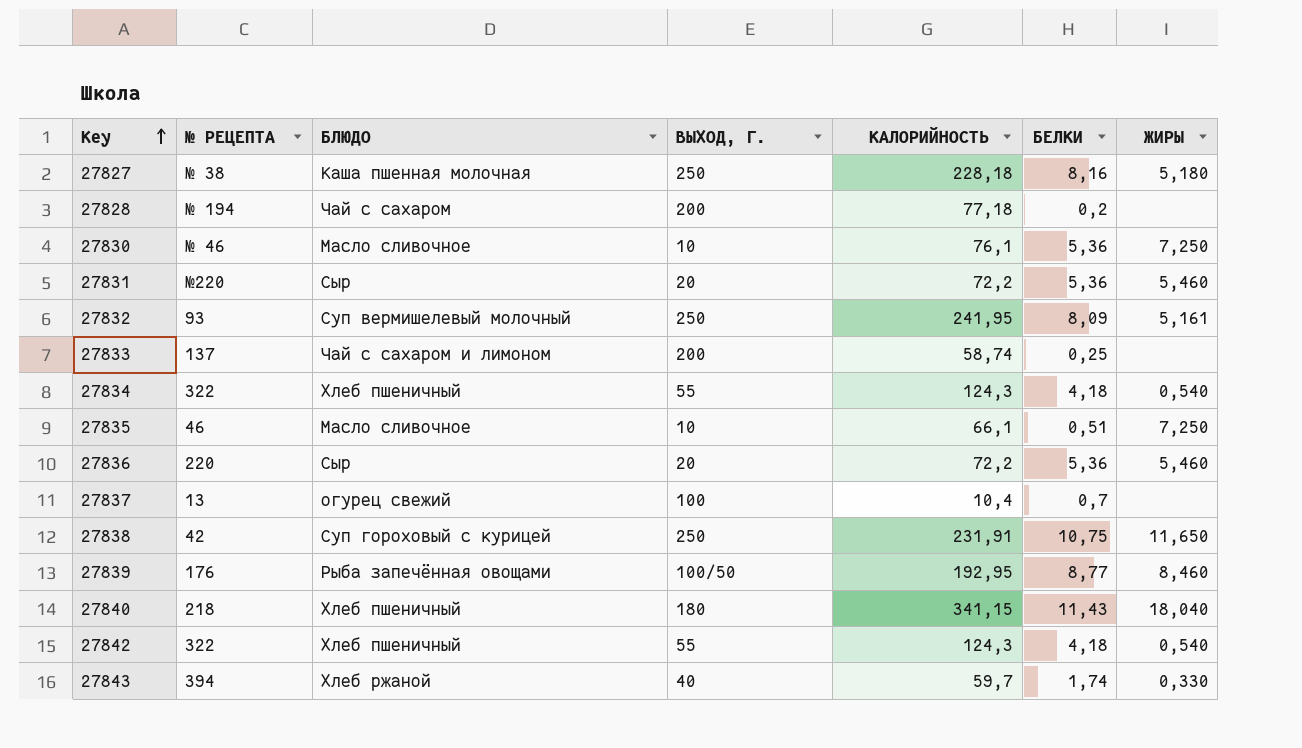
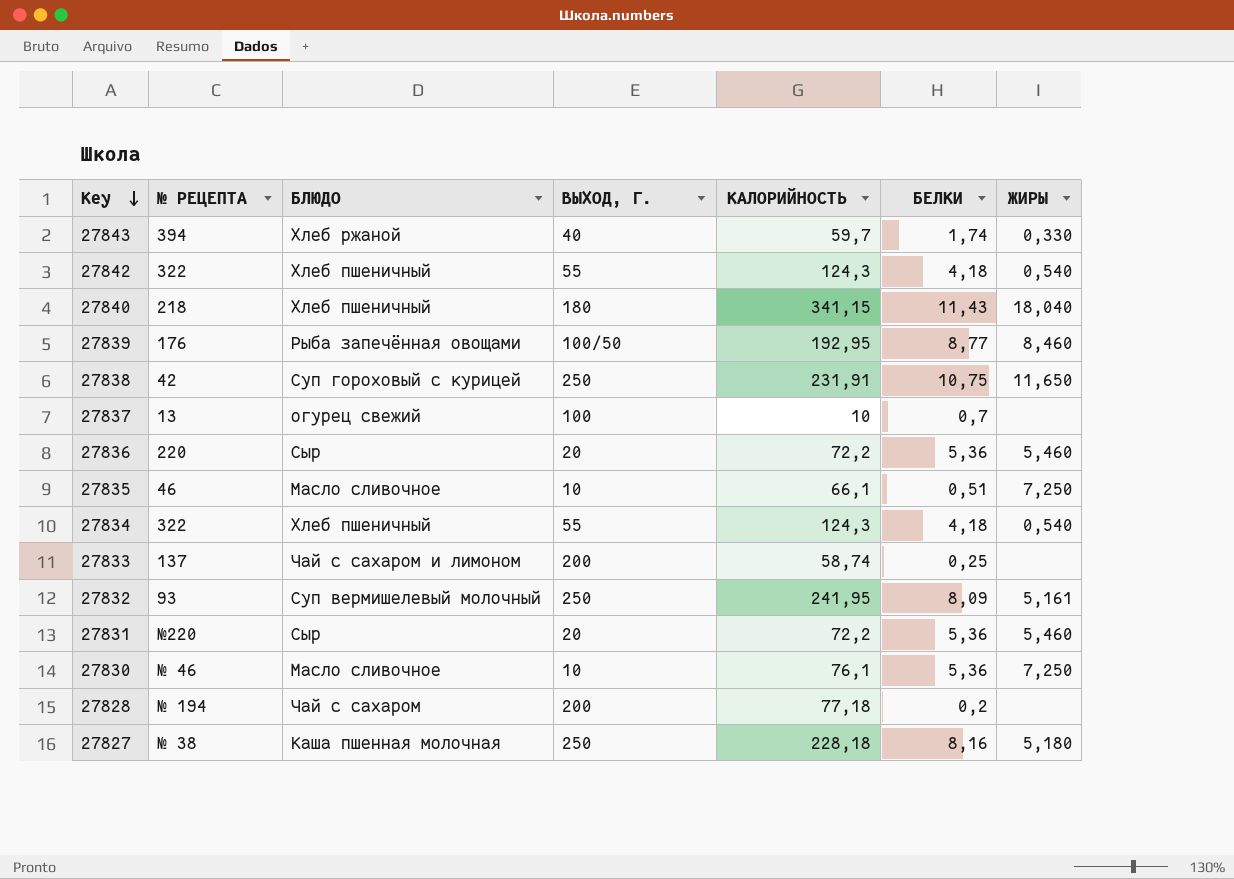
row order: Key ascending -> Key descending
27837 | КАЛОРИЙНОСТЬ: 10,4 -> 10

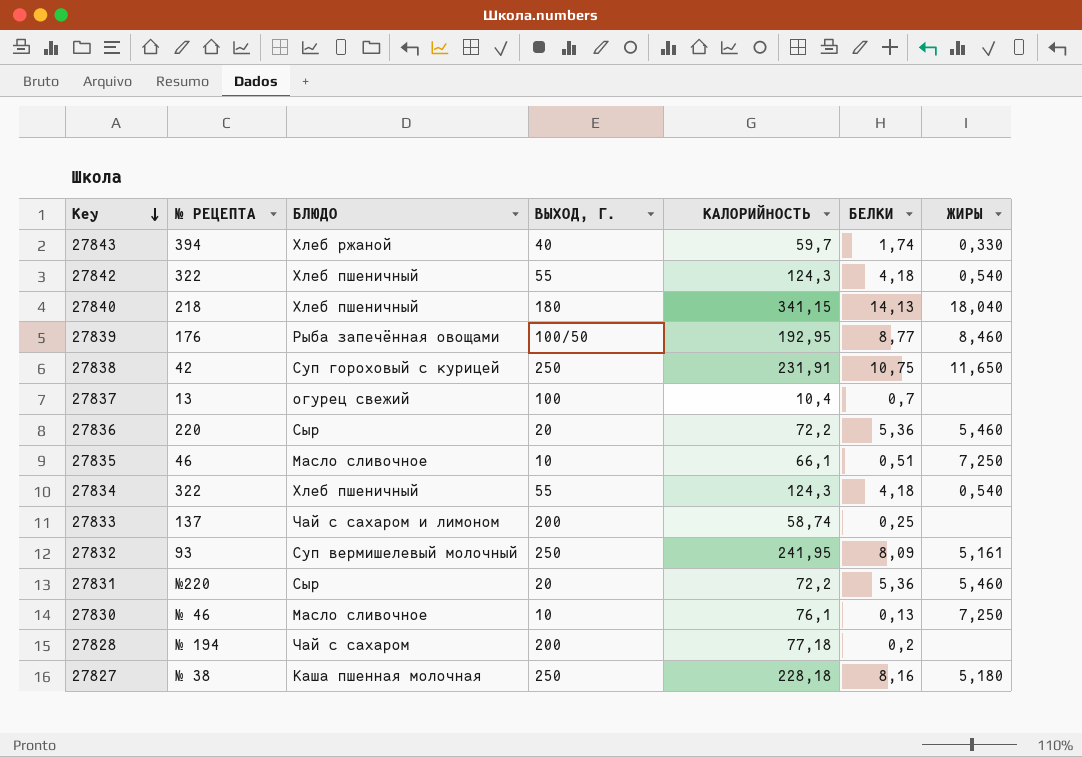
27840 | БЕЛКИ: 11,43 -> 14,13
27837 | КАЛОРИЙНОСТЬ: 10 -> 10,4
27830 | БЕЛКИ: 5,36 -> 0,13

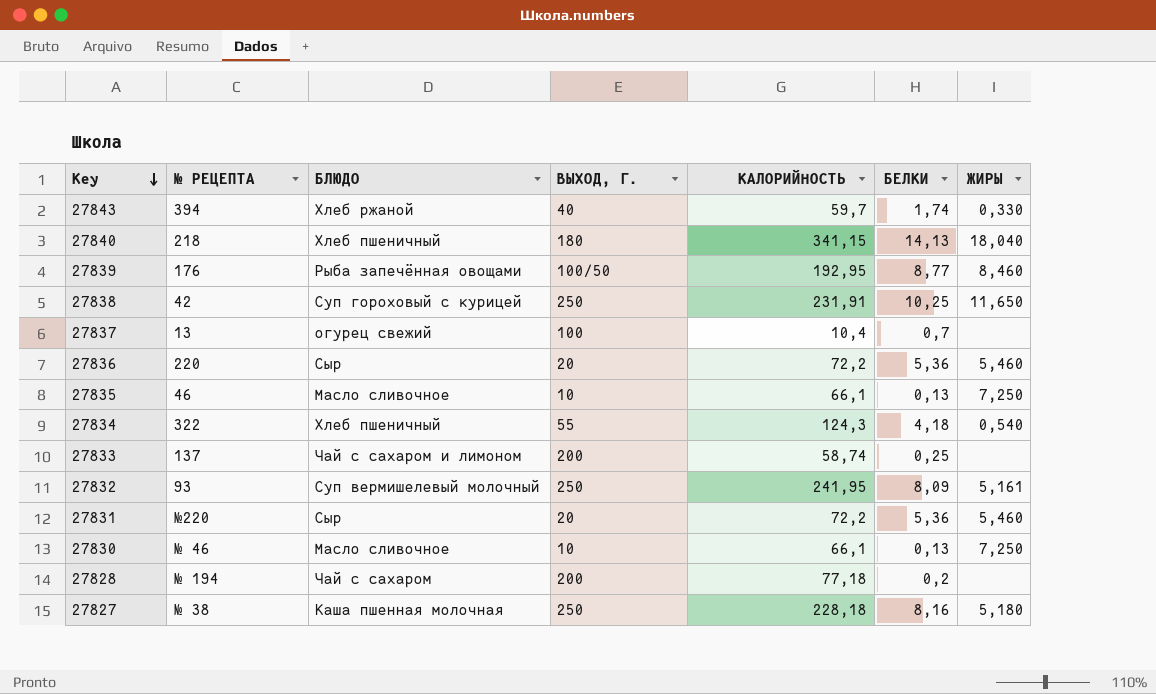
row 27842: 322 | Хлеб пшеничный | 55 | 124,3 | 4,18 | 0,540 -> none
27838 | БЕЛКИ: 10,75 -> 10,25
27835 | БЕЛКИ: 0,51 -> 0,13
27830 | КАЛОРИЙНОСТЬ: 76,1 -> 66,1

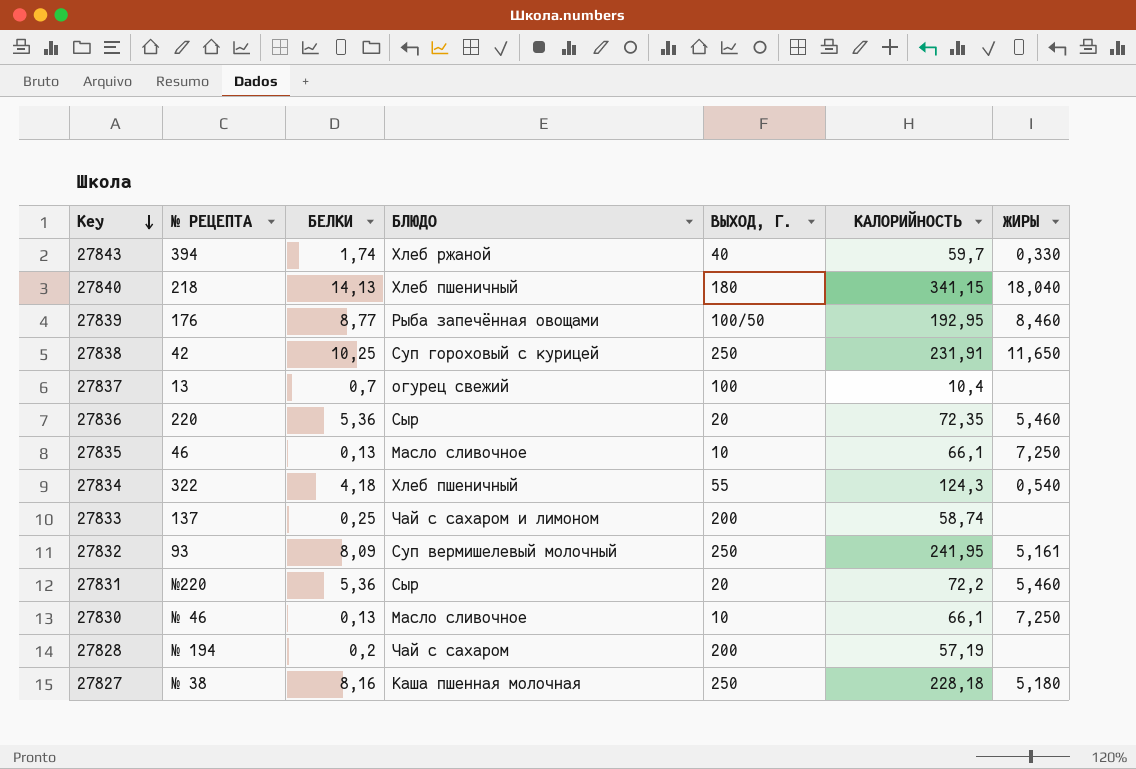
column БЕЛКИ | position: 6 -> 3
27836 | КАЛОРИЙНОСТЬ: 72,2 -> 72,35
27828 | КАЛОРИЙНОСТЬ: 77,18 -> 57,19

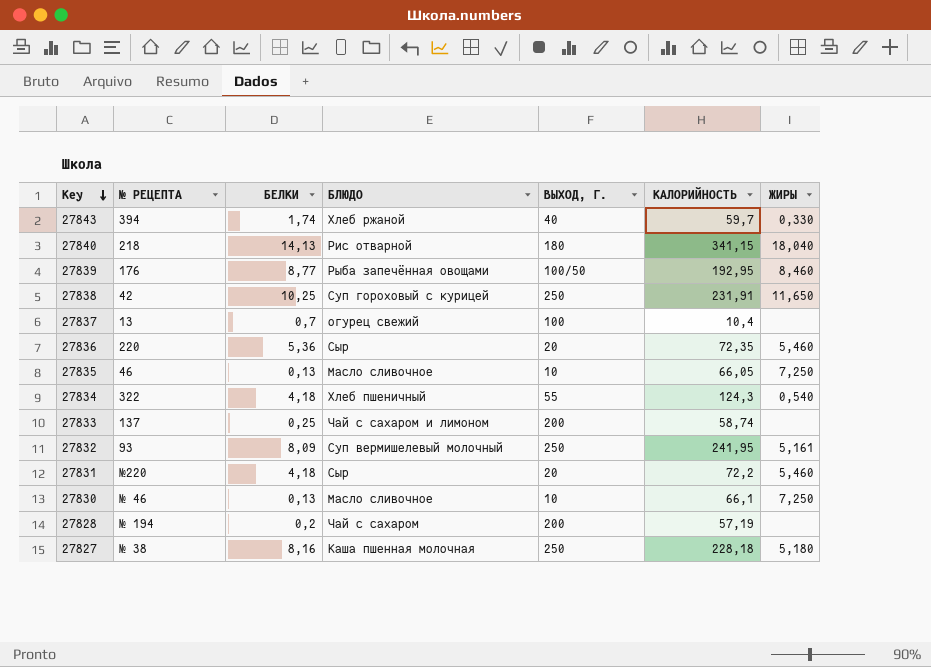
27840 | БЛЮДО: Хлеб пшеничный -> Рис отварной
27835 | КАЛОРИЙНОСТЬ: 66,1 -> 66,05
27831 | БЕЛКИ: 5,36 -> 4,18

